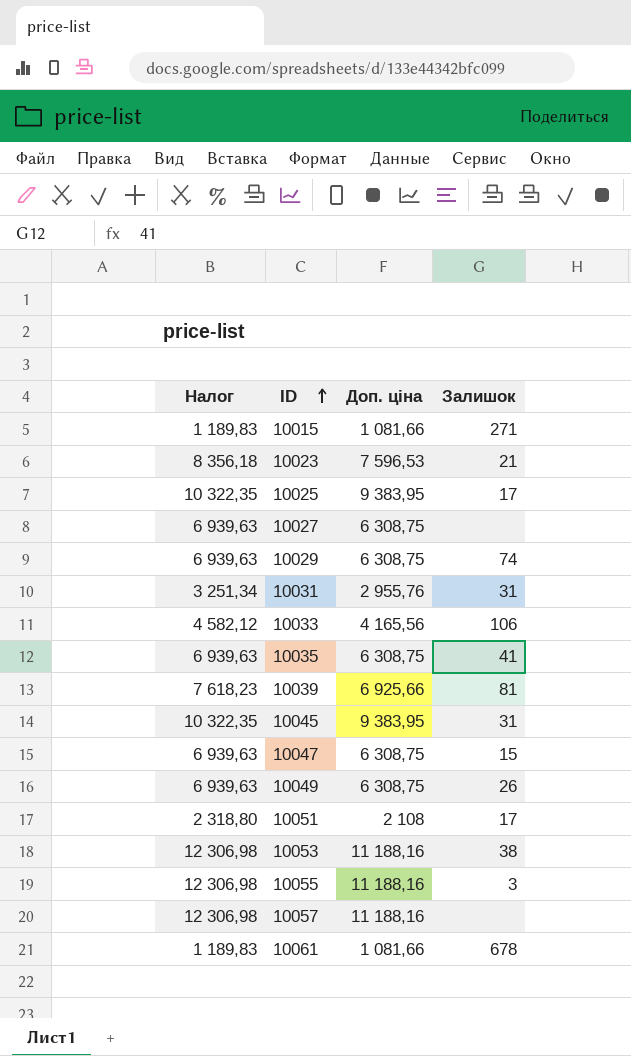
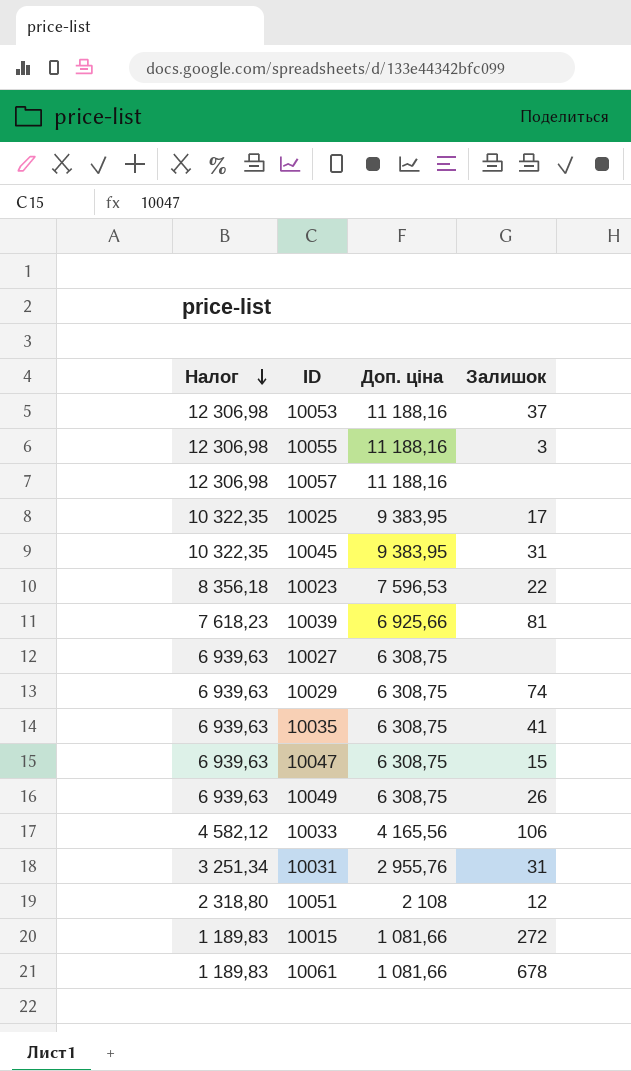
row order: ID ascending -> Налог descending
10053 | Залишок: 38 -> 37
10023 | Залишок: 21 -> 22
10051 | Залишок: 17 -> 12
10015 | Залишок: 271 -> 272

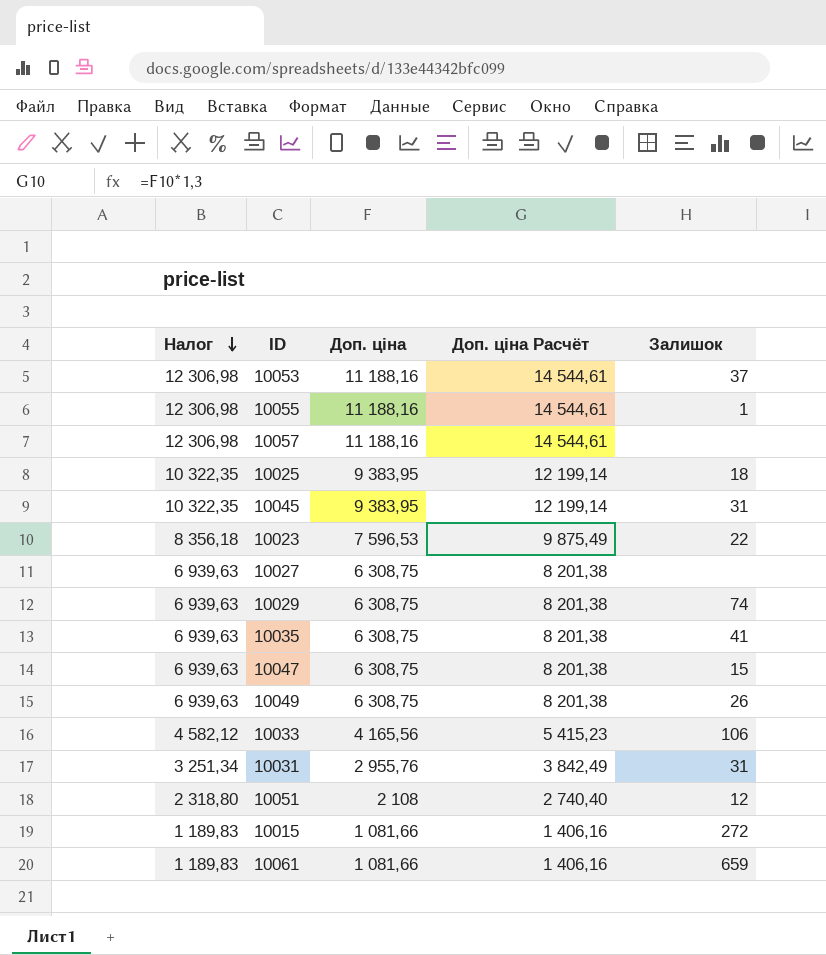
column Доп. ціна Расчёт | formula: none -> [Доп. ціна] * 1,3
row 10039: 7 618,23 | 6 925,66 | 81 -> none
10055 | Залишок: 3 -> 1
10025 | Залишок: 17 -> 18
10061 | Залишок: 678 -> 659

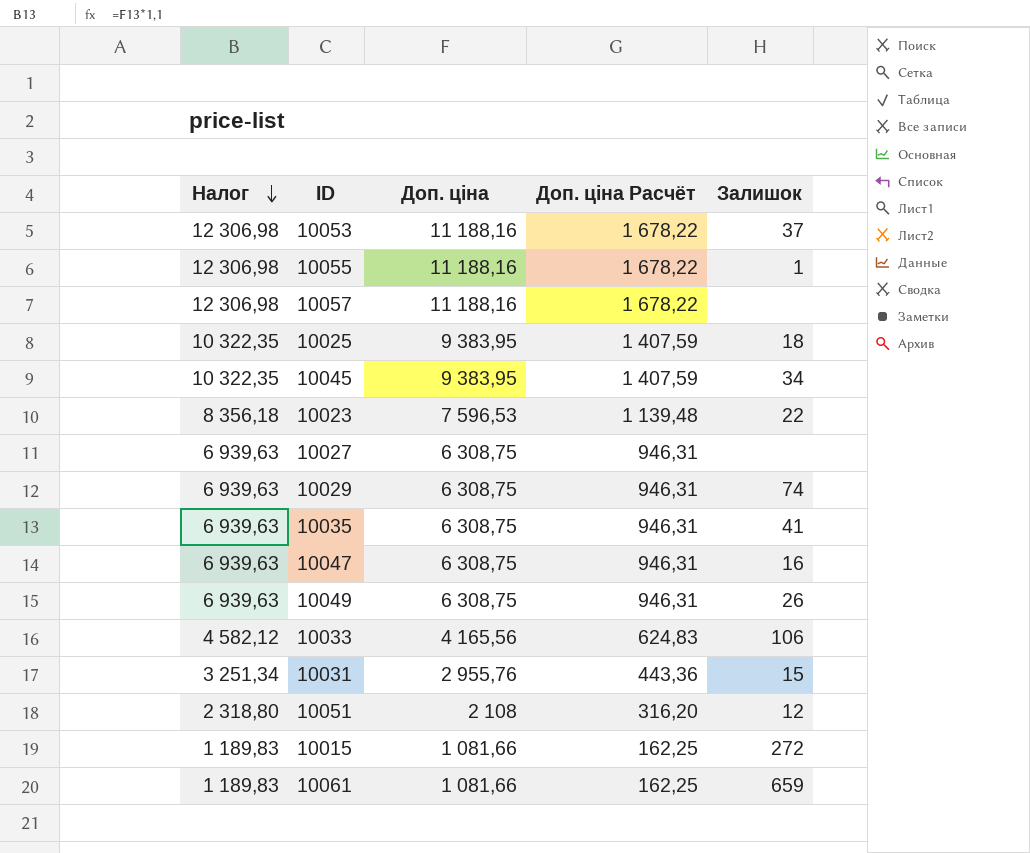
column Доп. ціна Расчёт | formula: [Доп. ціна] * 1,3 -> [Доп. ціна] * 0,15
10045 | Залишок: 31 -> 34
10047 | Залишок: 15 -> 16
10031 | Залишок: 31 -> 15

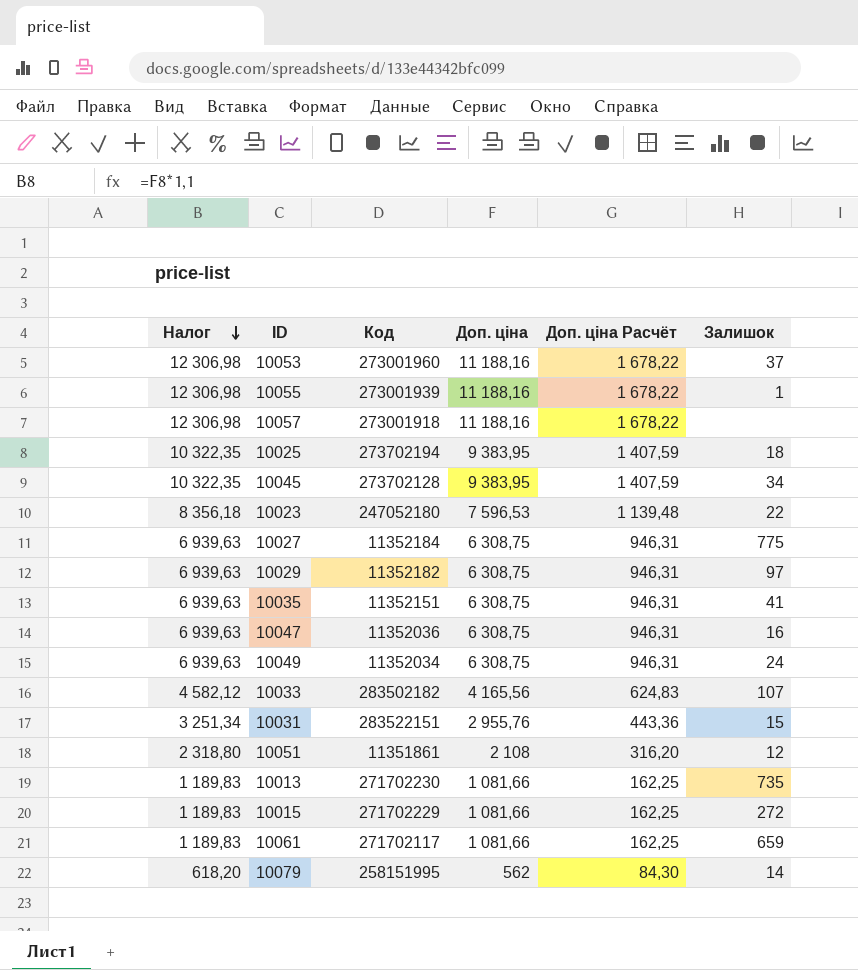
column Код | position: none -> 3
10027 | Залишок: none -> 775
10029 | Залишок: 74 -> 97
10049 | Залишок: 26 -> 24
10033 | Залишок: 106 -> 107
row 10013: none -> 1 189,83 | 271702230 | 1 081,66 | 162,25 | 735
row 10079: none -> 618,20 | 258151995 | 562 | 84,30 | 14

